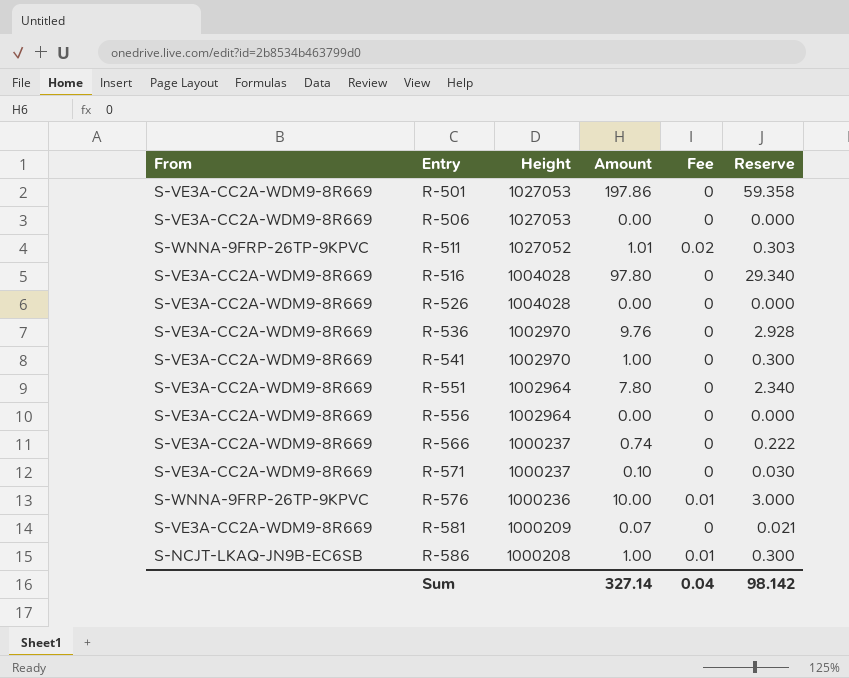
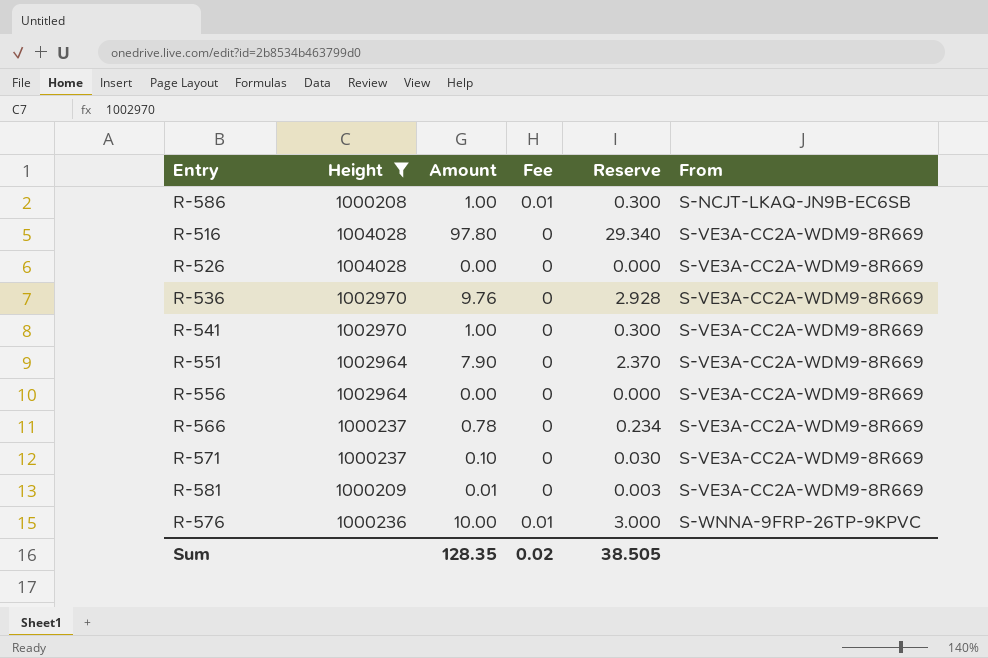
filter: none -> Height <= 1004028
row order: Entry ascending -> From ascending
column From | position: 1 -> 6
R-551 | Amount: 7.80 -> 7.90
R-551 | Reserve: 2.340 -> 2.370
R-566 | Amount: 0.74 -> 0.78
R-566 | Reserve: 0.222 -> 0.234
R-581 | Amount: 0.07 -> 0.01
R-581 | Reserve: 0.021 -> 0.003
Sum | Amount: 327.14 -> 128.35
Sum | Fee: 0.04 -> 0.02
Sum | Reserve: 98.142 -> 38.505

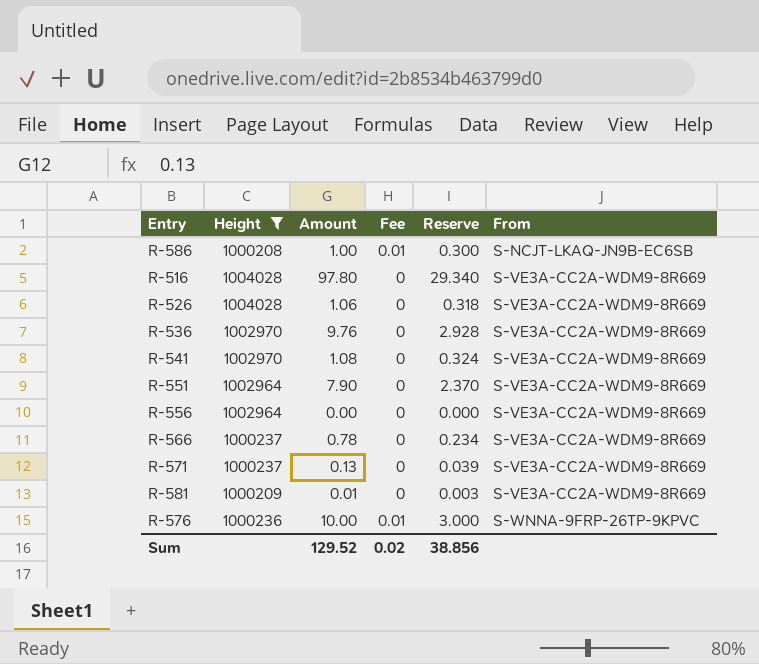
R-526 | Amount: 0.00 -> 1.06
R-526 | Reserve: 0.000 -> 0.318
R-541 | Amount: 1.00 -> 1.08
R-541 | Reserve: 0.300 -> 0.324
R-571 | Amount: 0.10 -> 0.13
R-571 | Reserve: 0.030 -> 0.039
Sum | Amount: 128.35 -> 129.52
Sum | Reserve: 38.505 -> 38.856

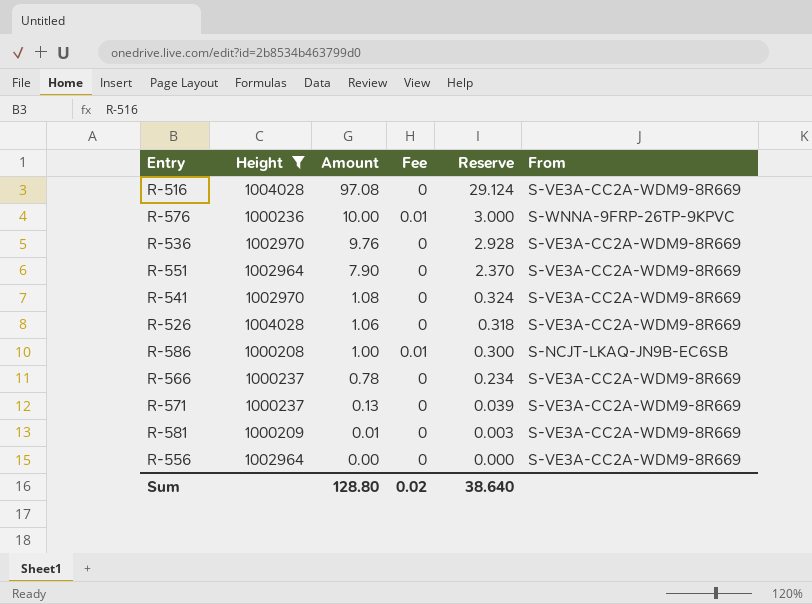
row order: From ascending -> Amount descending
R-516 | Amount: 97.80 -> 97.08
R-516 | Reserve: 29.340 -> 29.124
Sum | Amount: 129.52 -> 128.80
Sum | Reserve: 38.856 -> 38.640

